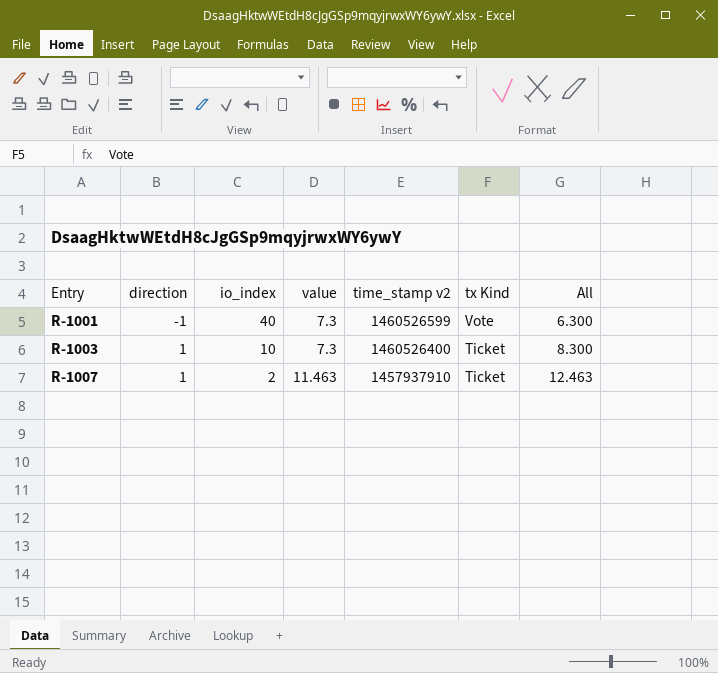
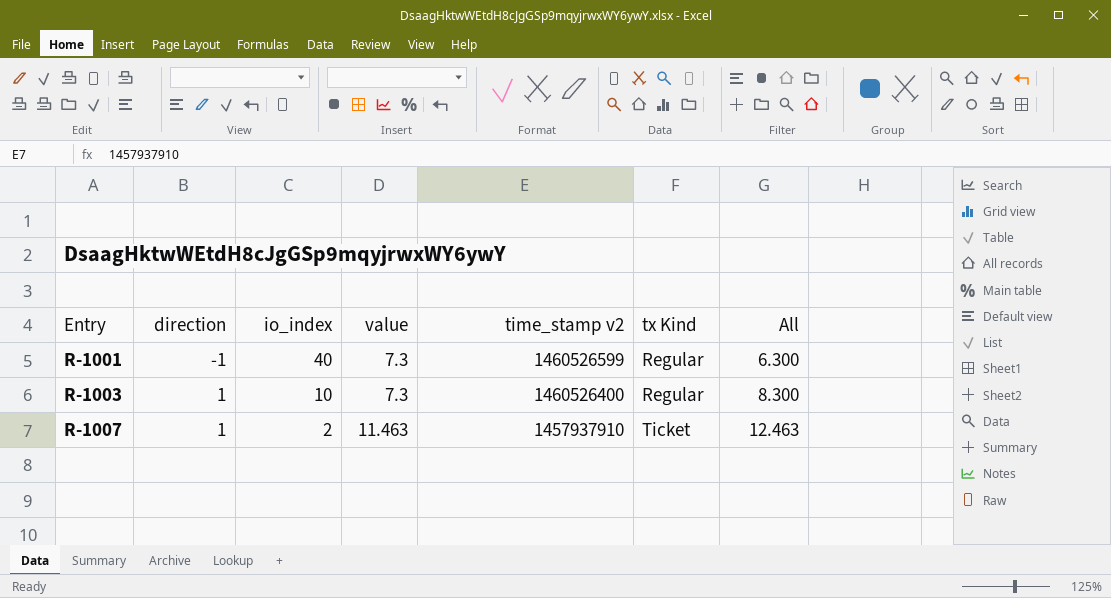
R-1001 | tx Kind: Vote -> Regular
R-1003 | tx Kind: Ticket -> Regular

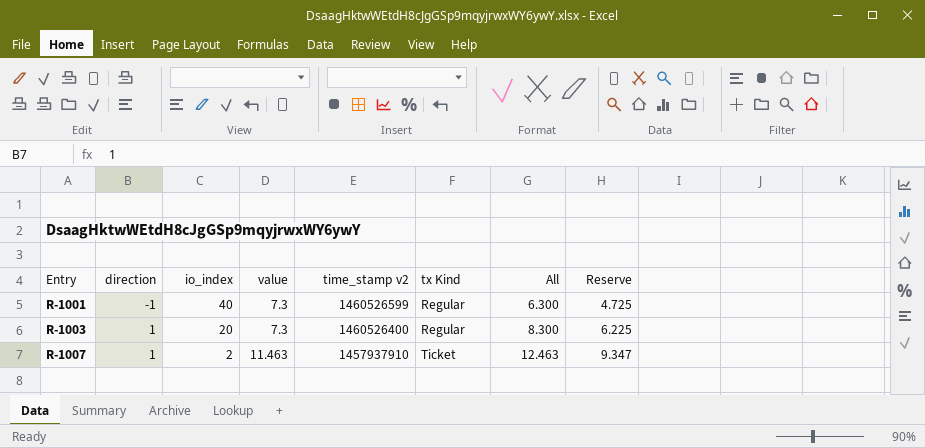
column Reserve | formula: none -> [All] * 0.75
R-1003 | io_index: 10 -> 20

